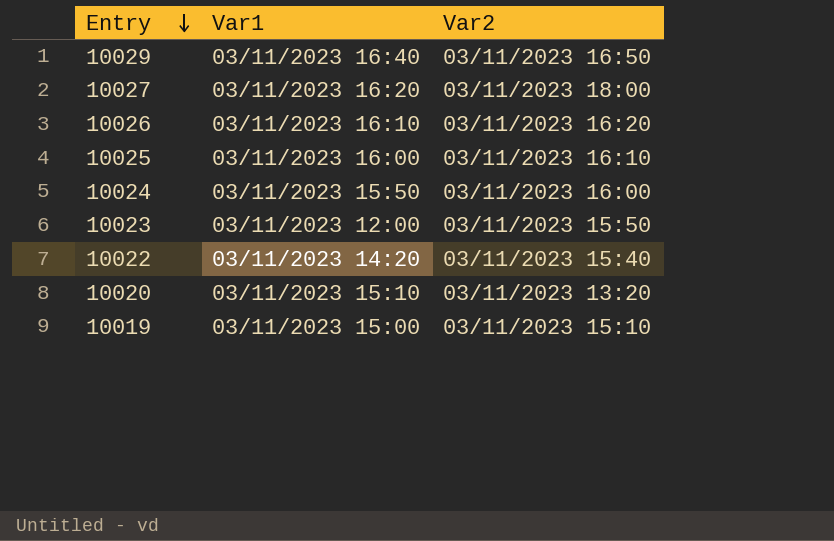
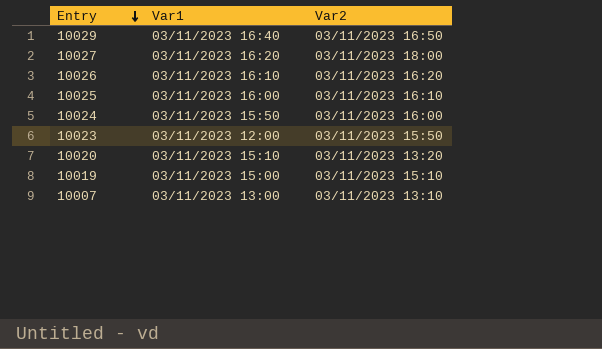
row 10022: 03/11/2023 14:20 | 03/11/2023 15:40 -> none
row 10007: none -> 03/11/2023 13:00 | 03/11/2023 13:10

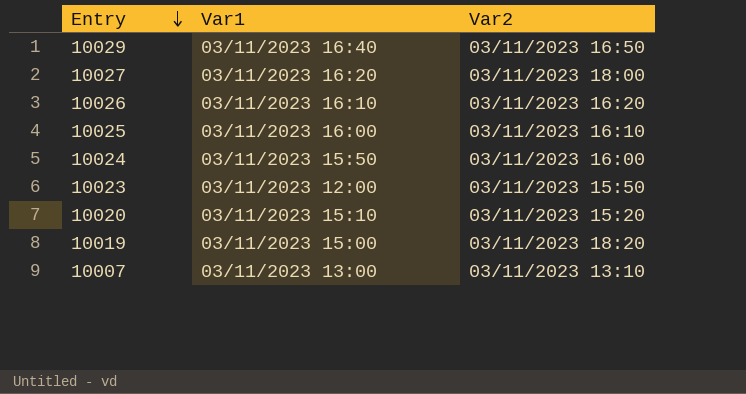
10020 | Var2: 03/11/2023 13:20 -> 03/11/2023 15:20
10019 | Var2: 03/11/2023 15:10 -> 03/11/2023 18:20

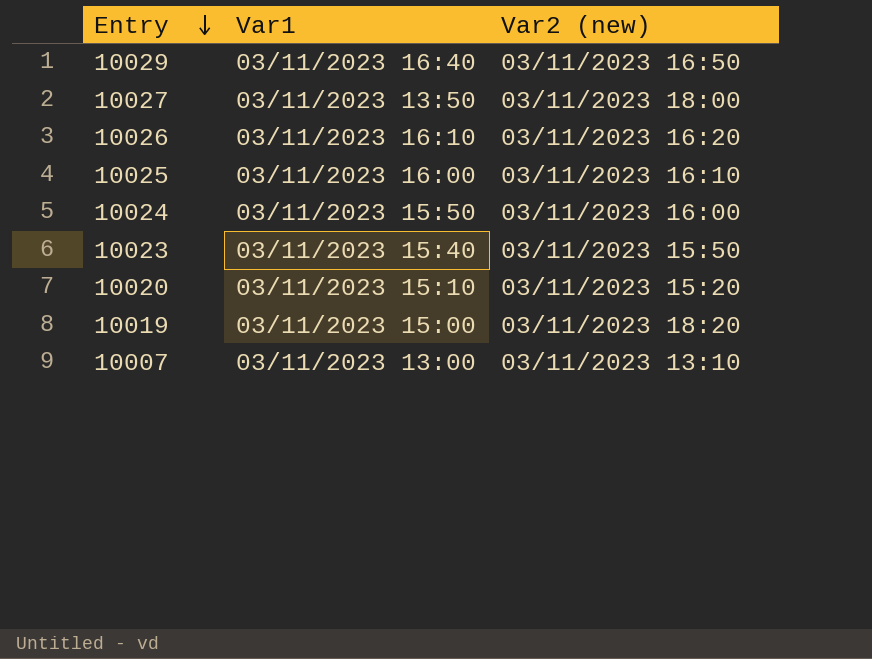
column name: Var2 -> Var2 (new)
10027 | Var1: 03/11/2023 16:20 -> 03/11/2023 13:50
10023 | Var1: 03/11/2023 12:00 -> 03/11/2023 15:40

